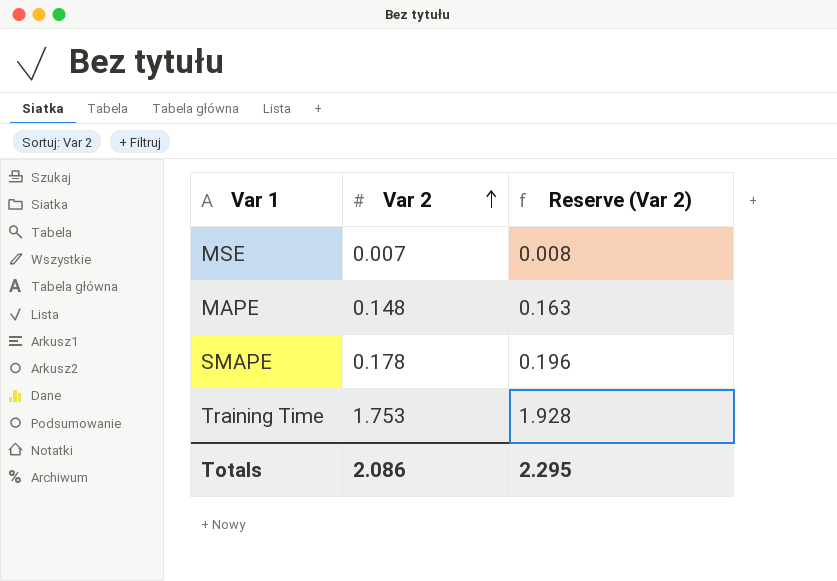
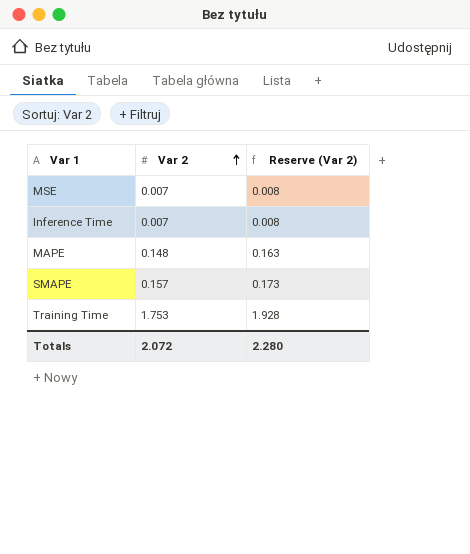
row Inference Time: none -> 0.007 | 0.008
SMAPE | Var 2: 0.178 -> 0.157
SMAPE | Reserve (Var 2): 0.196 -> 0.173
Totals | Var 2: 2.086 -> 2.072
Totals | Reserve (Var 2): 2.295 -> 2.280

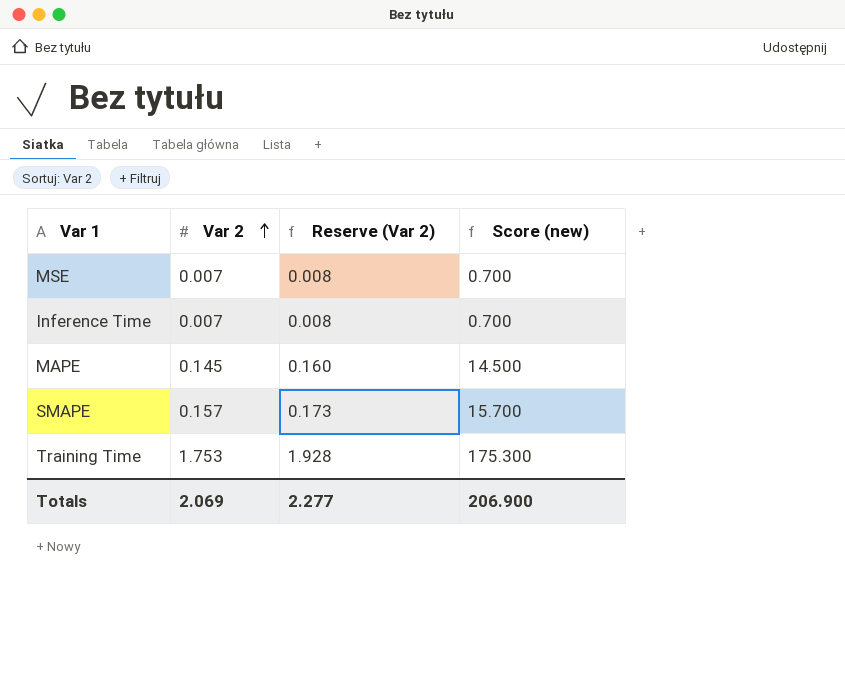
column Score (new) | formula: none -> [Var 2] * 100
MAPE | Var 2: 0.148 -> 0.145
MAPE | Reserve (Var 2): 0.163 -> 0.160
Totals | Var 2: 2.072 -> 2.069
Totals | Reserve (Var 2): 2.280 -> 2.277

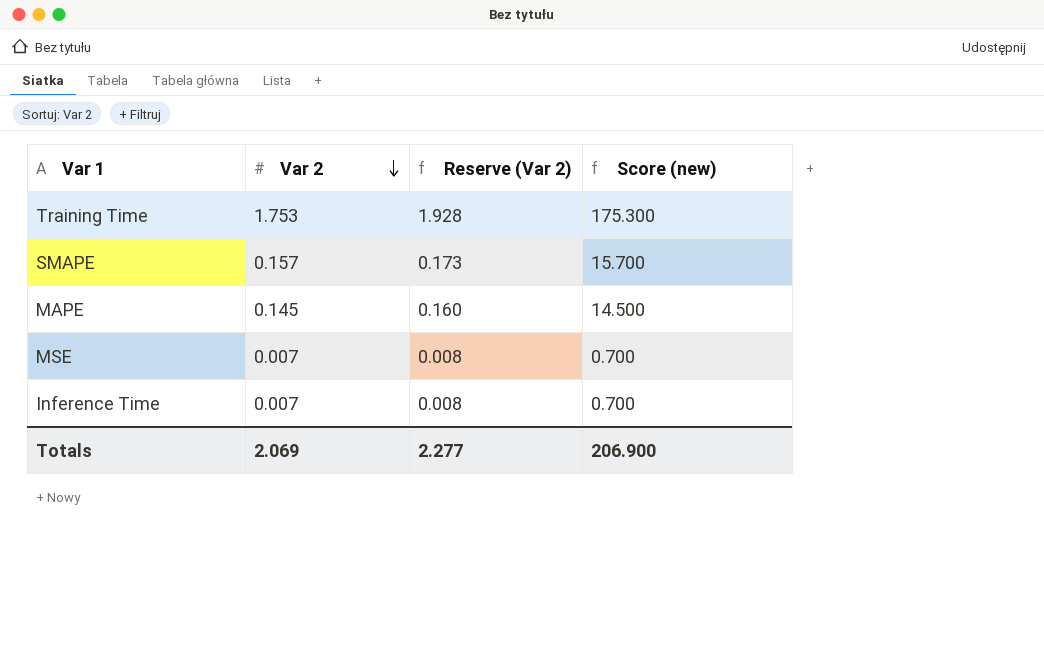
row order: Var 2 ascending -> Var 2 descending

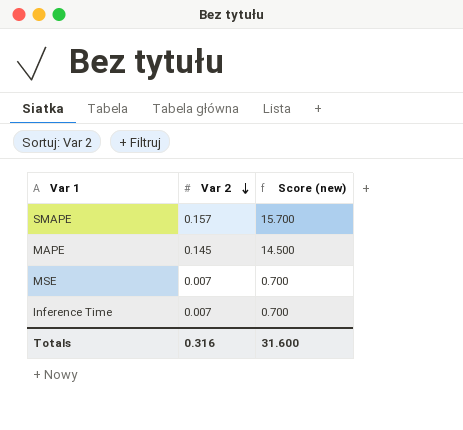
column Reserve (Var 2) | formula: [Var 2] * 1.1 -> none
row Training Time: 1.753 | 1.928 | 175.300 -> none
Totals | Var 2: 2.069 -> 0.316
Totals | Score (new): 206.900 -> 31.600

